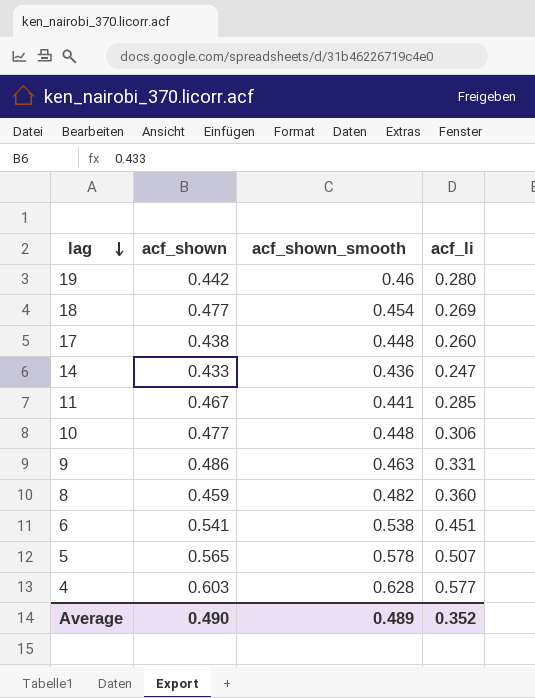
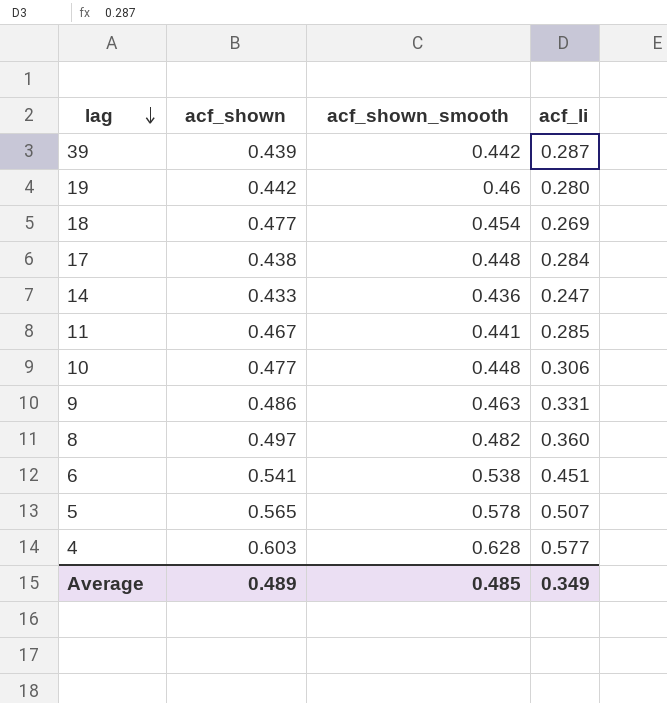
row 39: none -> 0.439 | 0.442 | 0.287
17 | acf_li: 0.260 -> 0.284
8 | acf_shown: 0.459 -> 0.497
Average | acf_shown: 0.490 -> 0.489
Average | acf_shown_smooth: 0.489 -> 0.485
Average | acf_li: 0.352 -> 0.349

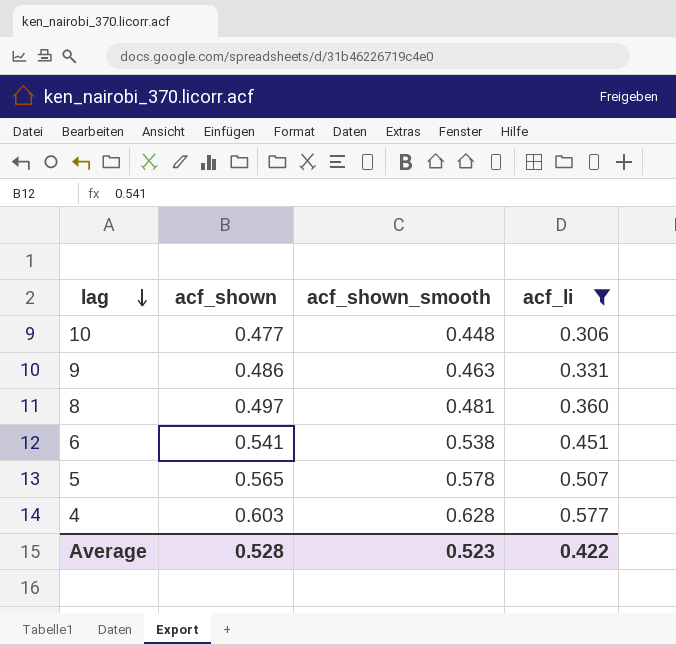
filter: none -> acf_li >= 0.306
8 | acf_shown_smooth: 0.482 -> 0.481
Average | acf_shown: 0.489 -> 0.528
Average | acf_shown_smooth: 0.485 -> 0.523
Average | acf_li: 0.349 -> 0.422

